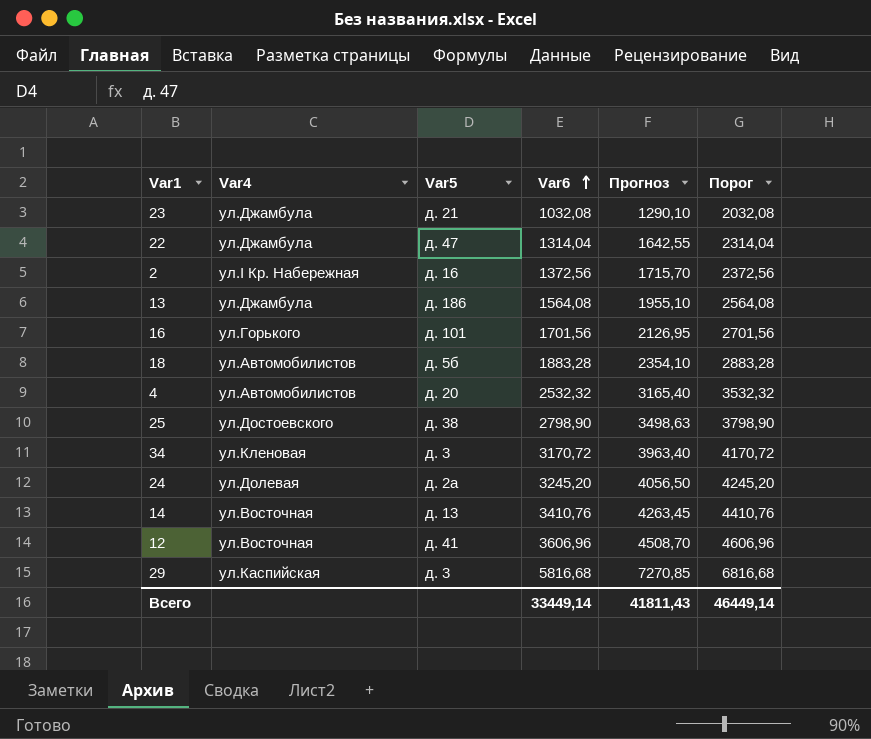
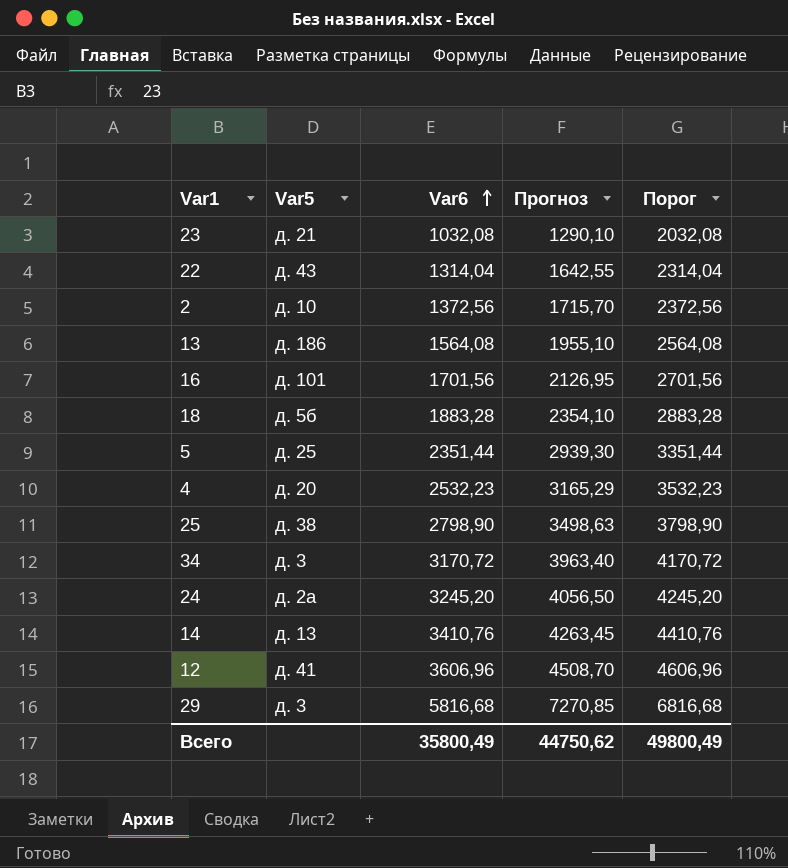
column Var4 | position: 2 -> none
22 | Var5: д. 47 -> д. 43
2 | Var5: д. 16 -> д. 10
row 5: none -> д. 25 | 2351,44 | 2939,30 | 3351,44
4 | Var6: 2532,32 -> 2532,23
4 | Прогноз: 3165,40 -> 3165,29
4 | Порог: 3532,32 -> 3532,23
Всего | Var6: 33449,14 -> 35800,49
Всего | Прогноз: 41811,43 -> 44750,62
Всего | Порог: 46449,14 -> 49800,49

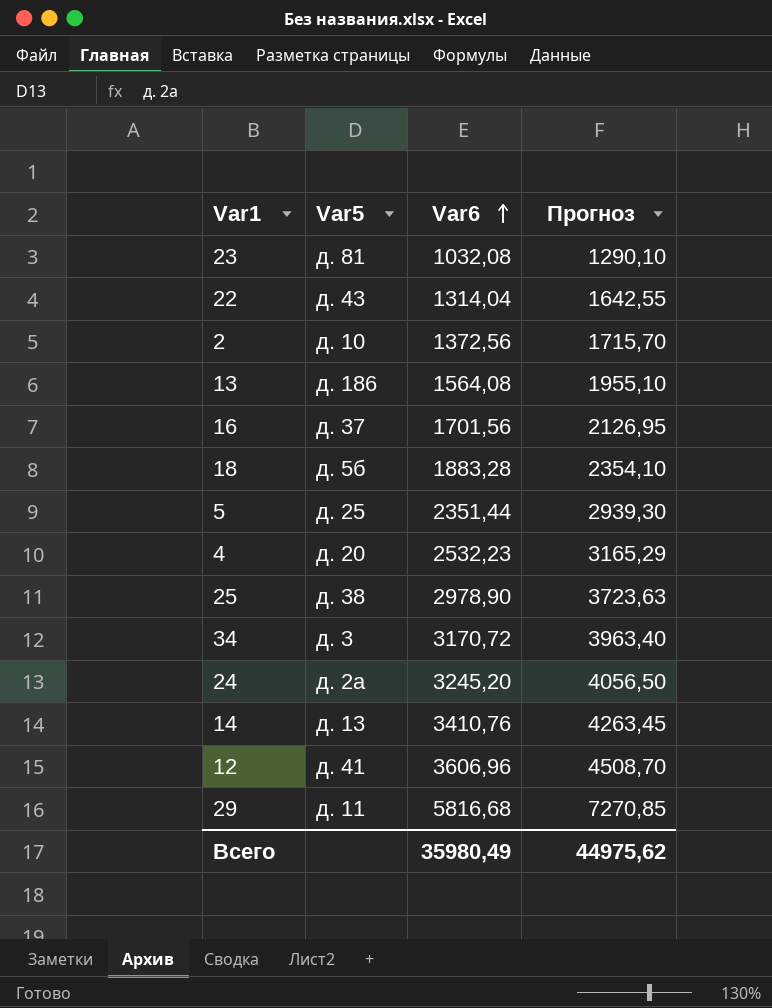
column Порог | formula: [Var6] + 1000 -> none
23 | Var5: д. 21 -> д. 81
16 | Var5: д. 101 -> д. 37
25 | Var6: 2798,90 -> 2978,90
25 | Прогноз: 3498,63 -> 3723,63
29 | Var5: д. 3 -> д. 11
Всего | Var6: 35800,49 -> 35980,49
Всего | Прогноз: 44750,62 -> 44975,62

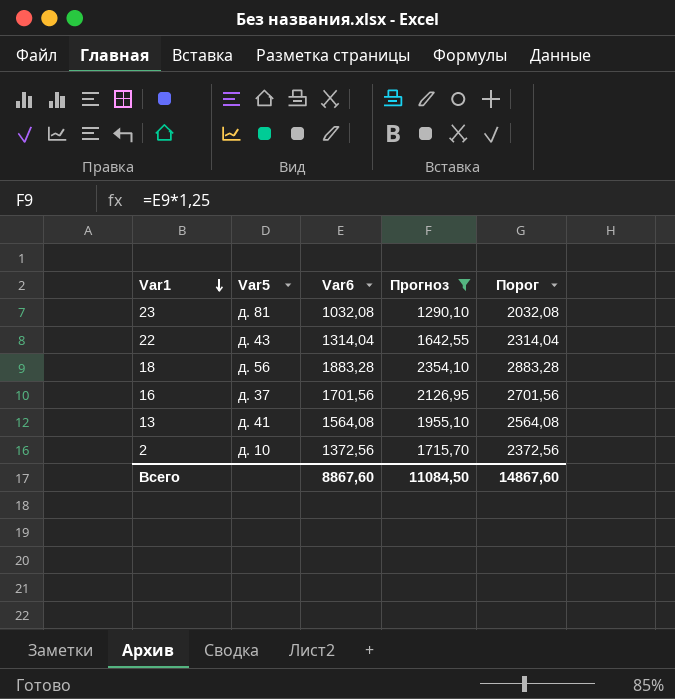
filter: none -> Прогноз <= 2354,10
row order: Var6 ascending -> Var1 descending
column Порог | formula: none -> [Var6] + 1000
18 | Var5: д. 5б -> д. 56
13 | Var5: д. 186 -> д. 41
Всего | Var6: 35980,49 -> 8867,60
Всего | Прогноз: 44975,62 -> 11084,50

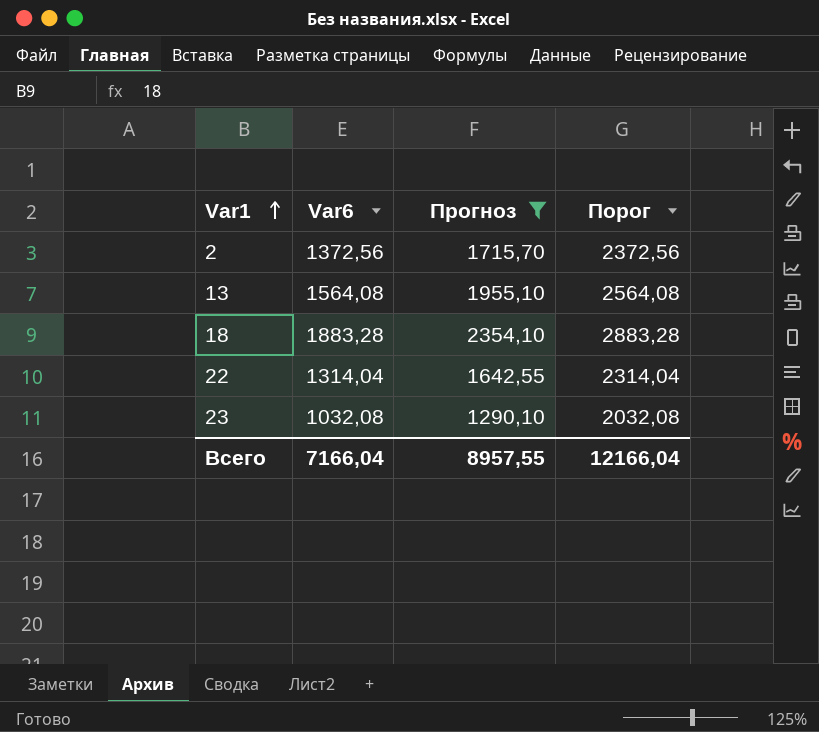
row order: Var1 descending -> Var1 ascending
column Var5 | position: 2 -> none
row 16: д. 37 | 1701,56 | 2126,95 | 2701,56 -> none
Всего | Var6: 8867,60 -> 7166,04
Всего | Прогноз: 11084,50 -> 8957,55
Всего | Порог: 14867,60 -> 12166,04

